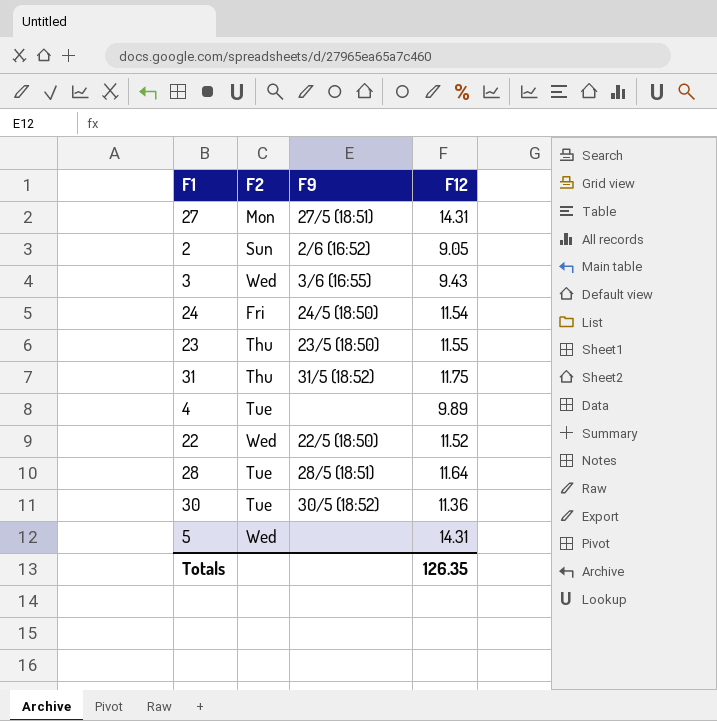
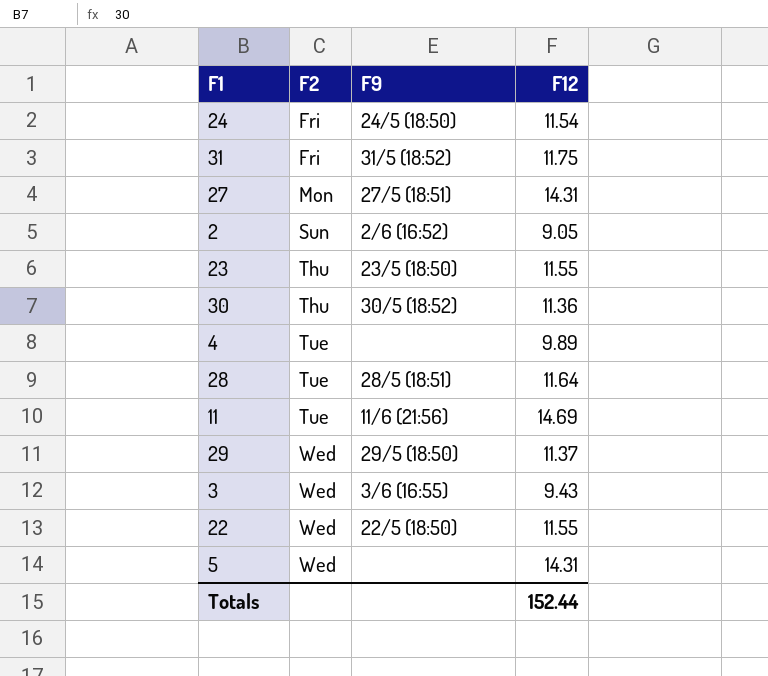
row order: none -> F2 ascending
31 | F2: Thu -> Fri
30 | F2: Tue -> Thu
row 11: none -> Tue | 11/6 (21:56) | 14.69
row 29: none -> Wed | 29/5 (18:50) | 11.37
22 | F12: 11.52 -> 11.55
Totals | F12: 126.35 -> 152.44

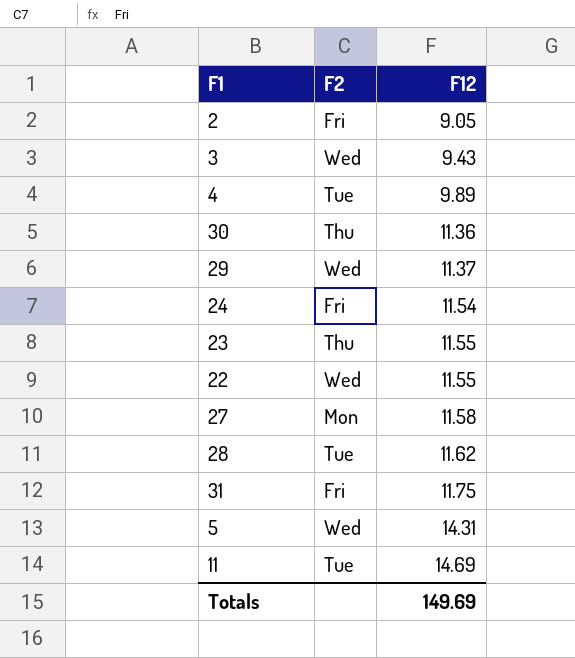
row order: F2 ascending -> F12 ascending
column F9 | position: 3 -> none
2 | F2: Sun -> Fri
27 | F12: 14.31 -> 11.58
28 | F12: 11.64 -> 11.62
Totals | F12: 152.44 -> 149.69

